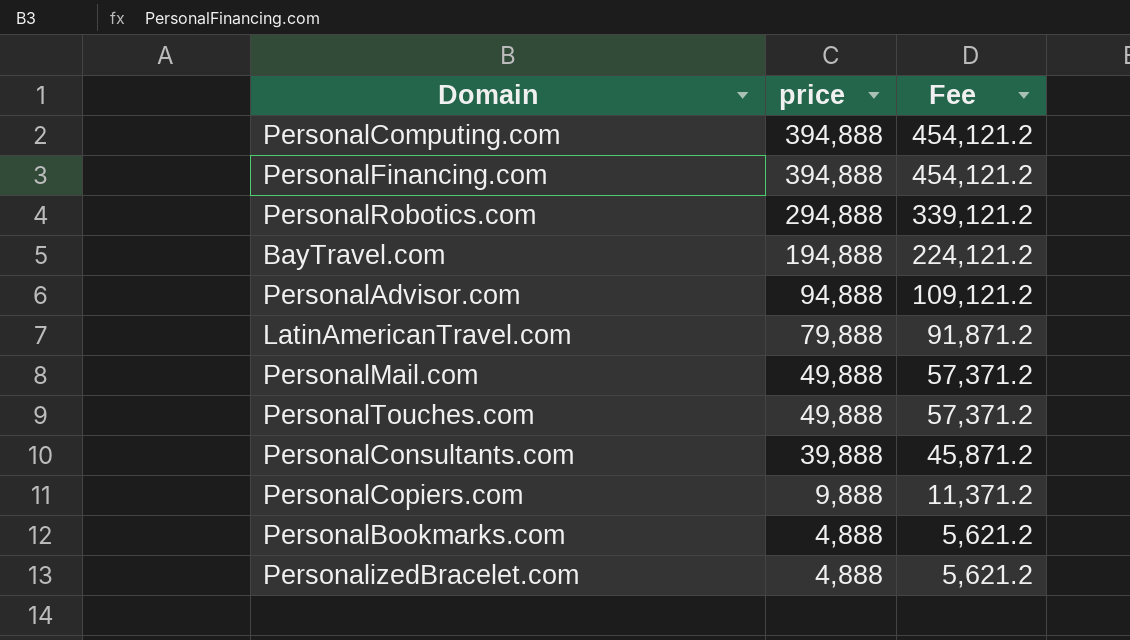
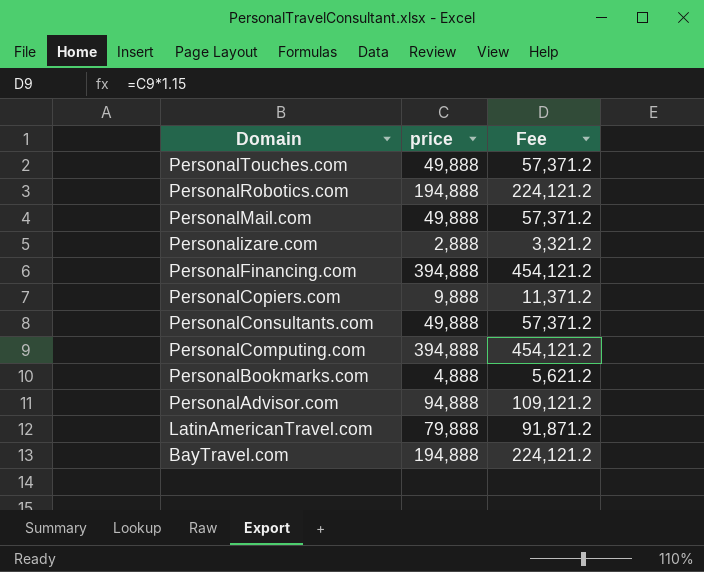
row order: price descending -> Domain descending
row PersonalizedBracelet.com: 4,888 | 5,621.2 -> none
PersonalRobotics.com | price: 294,888 -> 194,888
PersonalRobotics.com | Fee: 339,121.2 -> 224,121.2
row Personalizare.com: none -> 2,888 | 3,321.2
PersonalConsultants.com | price: 39,888 -> 49,888
PersonalConsultants.com | Fee: 45,871.2 -> 57,371.2

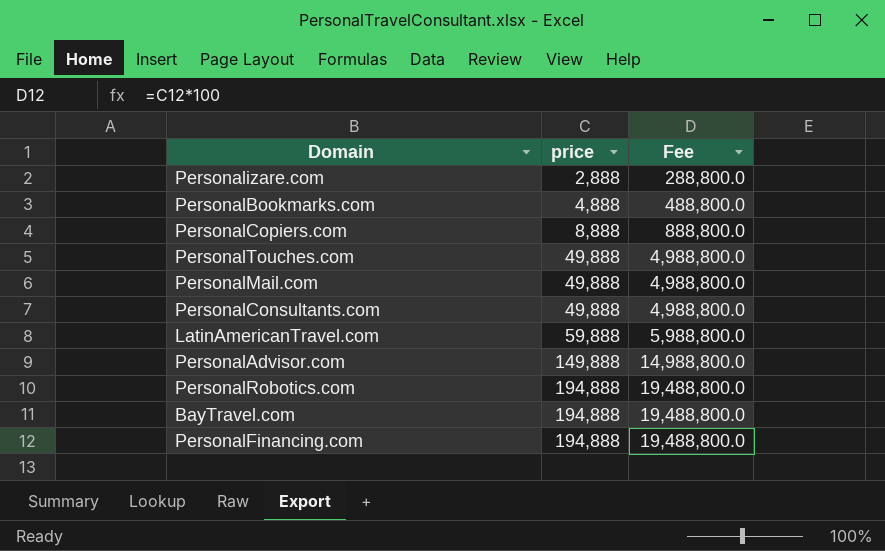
row order: Domain descending -> price ascending
column Fee | formula: [price] * 1.15 -> [price] * 100
row PersonalComputing.com: 394,888 | 454,121.2 -> none
PersonalCopiers.com | price: 9,888 -> 8,888
LatinAmericanTravel.com | price: 79,888 -> 59,888
PersonalAdvisor.com | price: 94,888 -> 149,888
PersonalFinancing.com | price: 394,888 -> 194,888

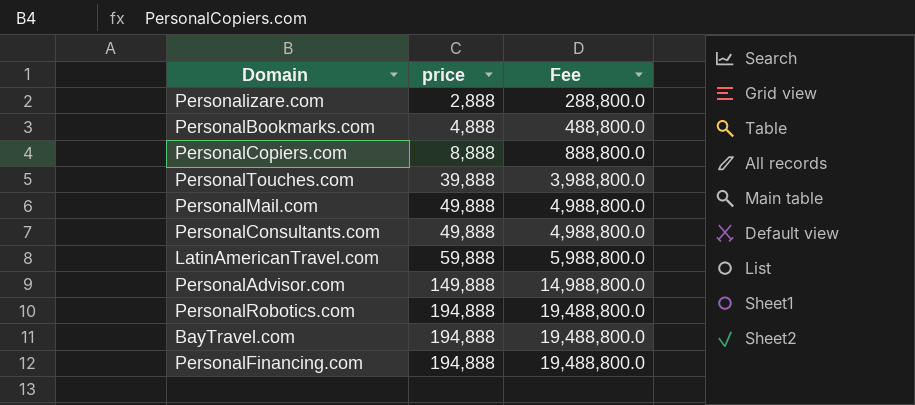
PersonalTouches.com | price: 49,888 -> 39,888
PersonalTouches.com | Fee: 4,988,800.0 -> 3,988,800.0

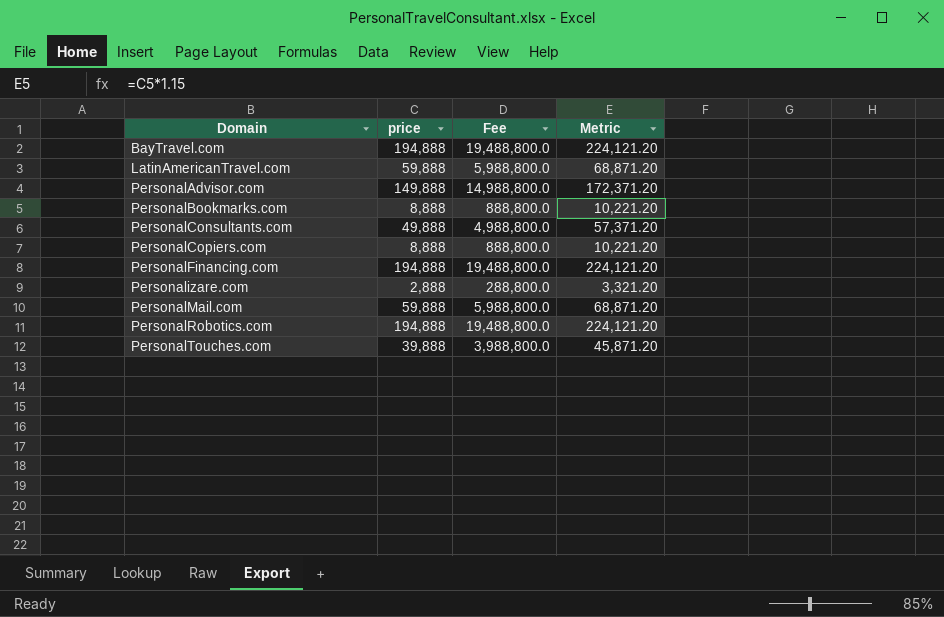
row order: price ascending -> Domain ascending
column Metric | formula: none -> [price] * 1.15
PersonalBookmarks.com | price: 4,888 -> 8,888
PersonalBookmarks.com | Fee: 488,800.0 -> 888,800.0
PersonalMail.com | price: 49,888 -> 59,888
PersonalMail.com | Fee: 4,988,800.0 -> 5,988,800.0

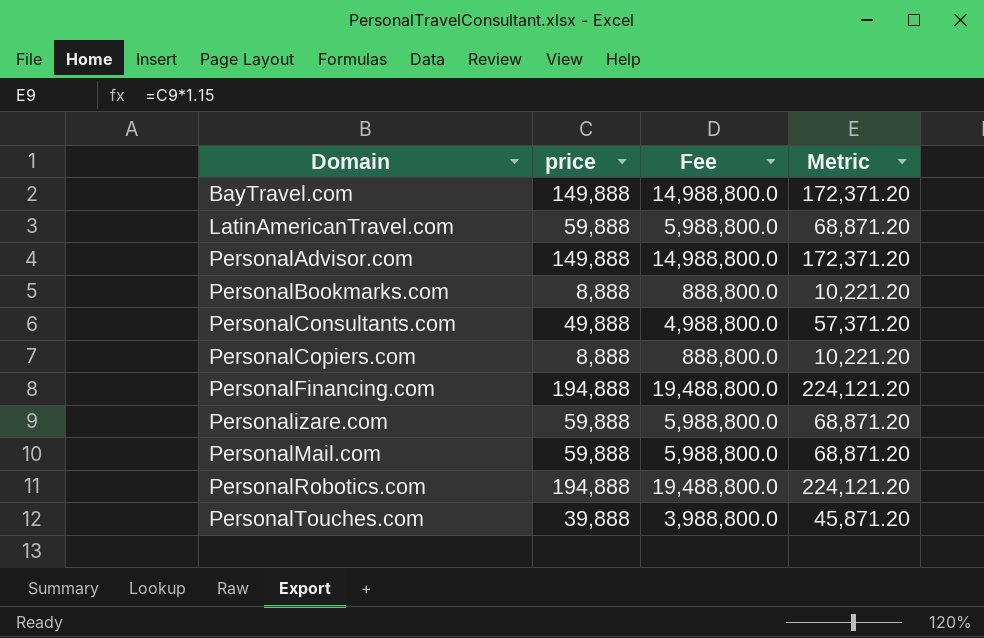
BayTravel.com | price: 194,888 -> 149,888
BayTravel.com | Fee: 19,488,800.0 -> 14,988,800.0
BayTravel.com | Metric: 224,121.20 -> 172,371.20
Personalizare.com | price: 2,888 -> 59,888
Personalizare.com | Fee: 288,800.0 -> 5,988,800.0
Personalizare.com | Metric: 3,321.20 -> 68,871.20

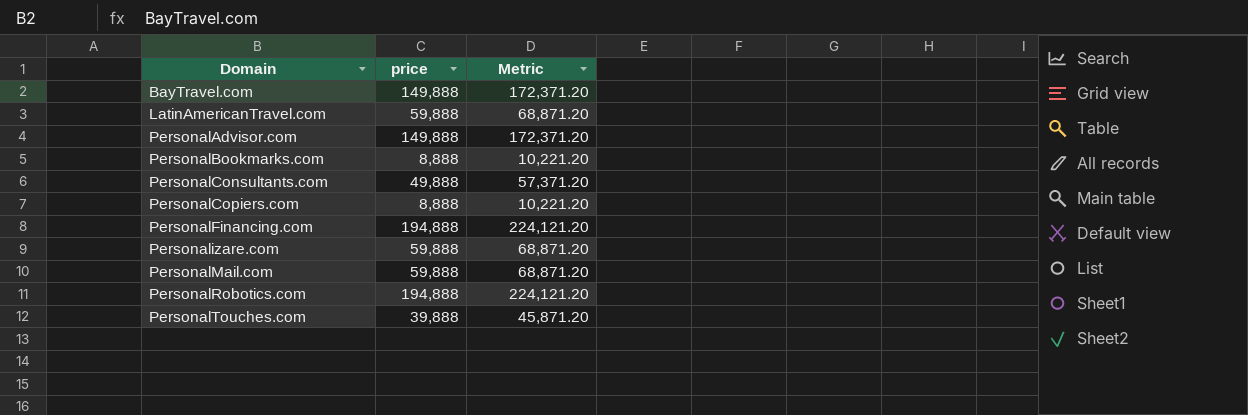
column Fee | formula: [price] * 100 -> none

